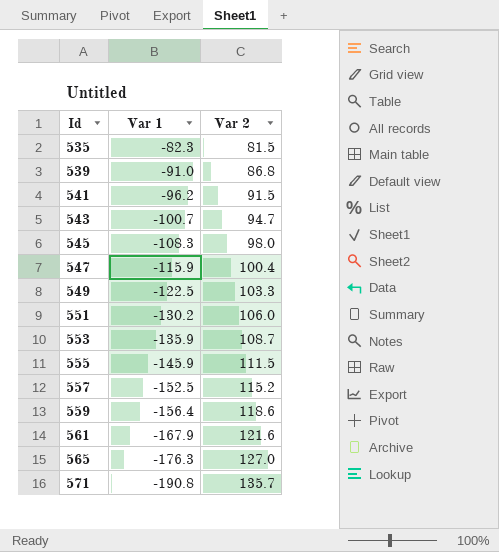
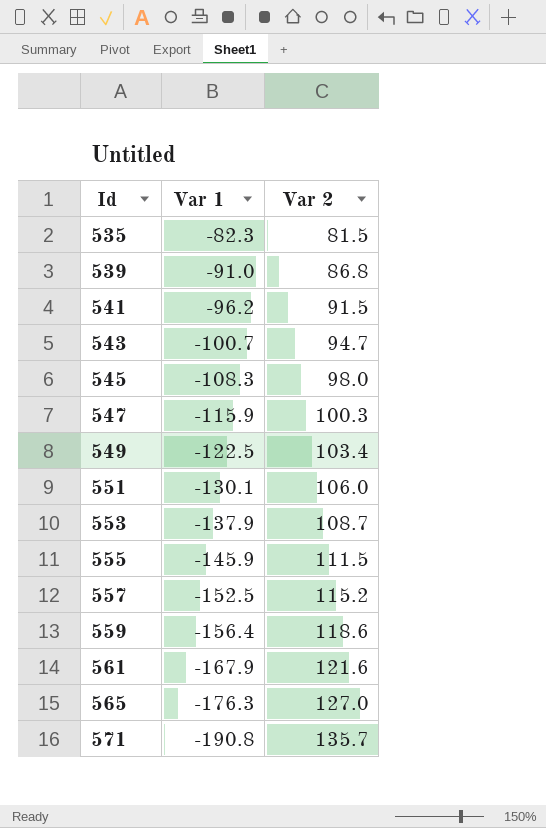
547 | Var 2: 100.4 -> 100.3
549 | Var 2: 103.3 -> 103.4
551 | Var 1: -130.2 -> -130.1
553 | Var 1: -135.9 -> -137.9

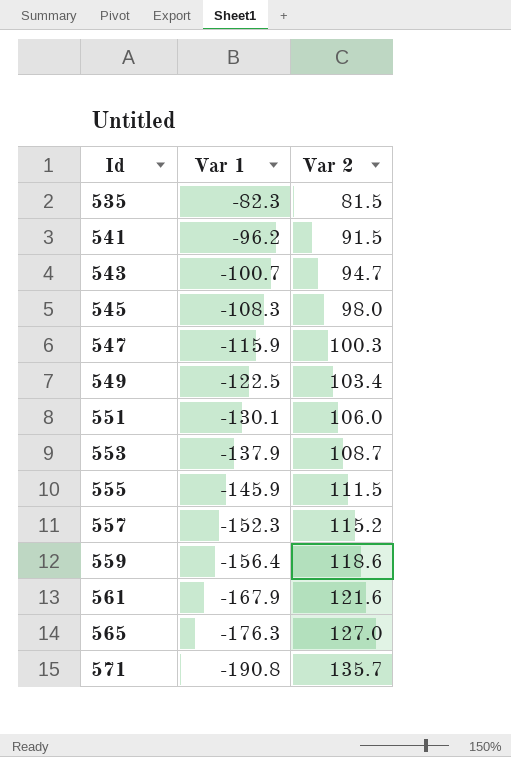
row 539: -91.0 | 86.8 -> none
557 | Var 1: -152.5 -> -152.3

